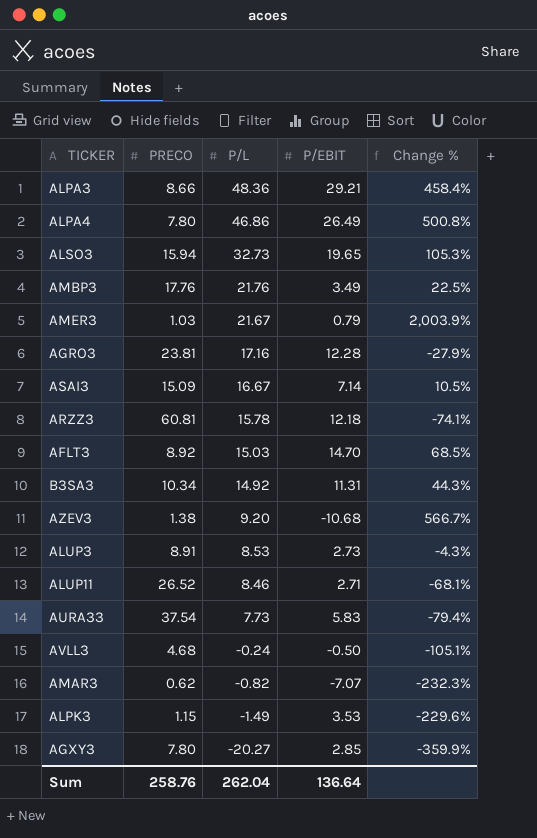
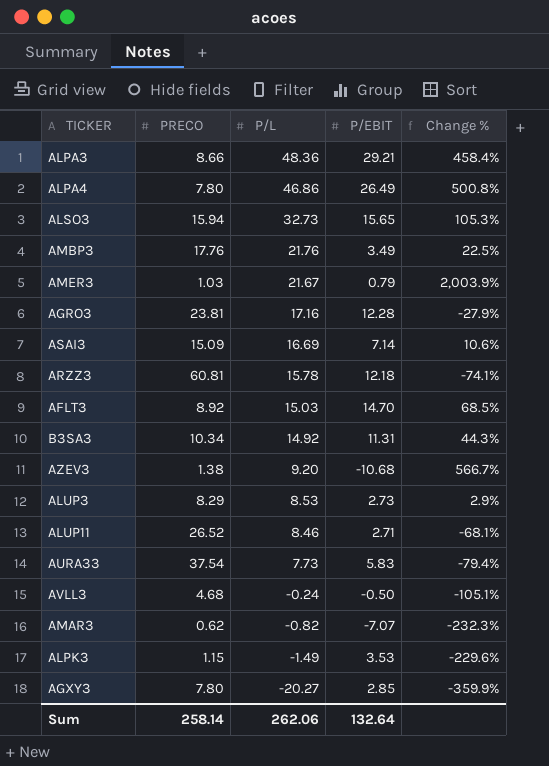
ALSO3 | P/EBIT: 19.65 -> 15.65
ASAI3 | P/L: 16.67 -> 16.69
ASAI3 | Change %: 10.5% -> 10.6%
ALUP3 | PRECO: 8.91 -> 8.29
ALUP3 | Change %: -4.3% -> 2.9%
Sum | PRECO: 258.76 -> 258.14
Sum | P/L: 262.04 -> 262.06
Sum | P/EBIT: 136.64 -> 132.64

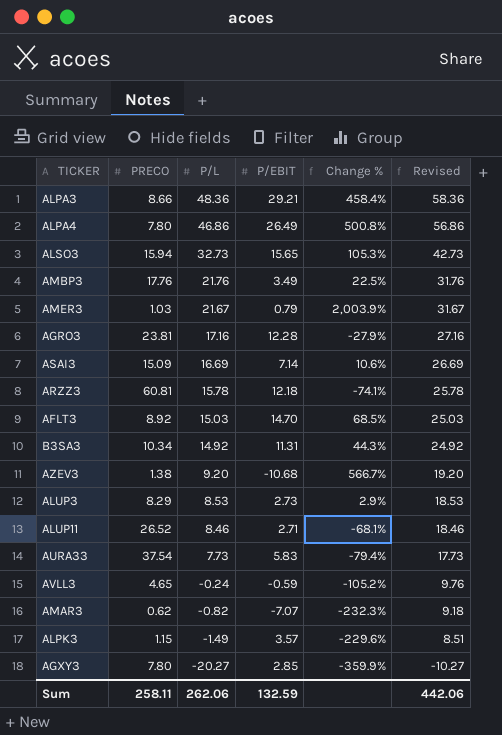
column Revised | formula: none -> [P/L] + 10
AVLL3 | PRECO: 4.68 -> 4.65
AVLL3 | P/EBIT: -0.50 -> -0.59
AVLL3 | Change %: -105.1% -> -105.2%
ALPK3 | P/EBIT: 3.53 -> 3.57
Sum | PRECO: 258.14 -> 258.11
Sum | P/EBIT: 132.64 -> 132.59

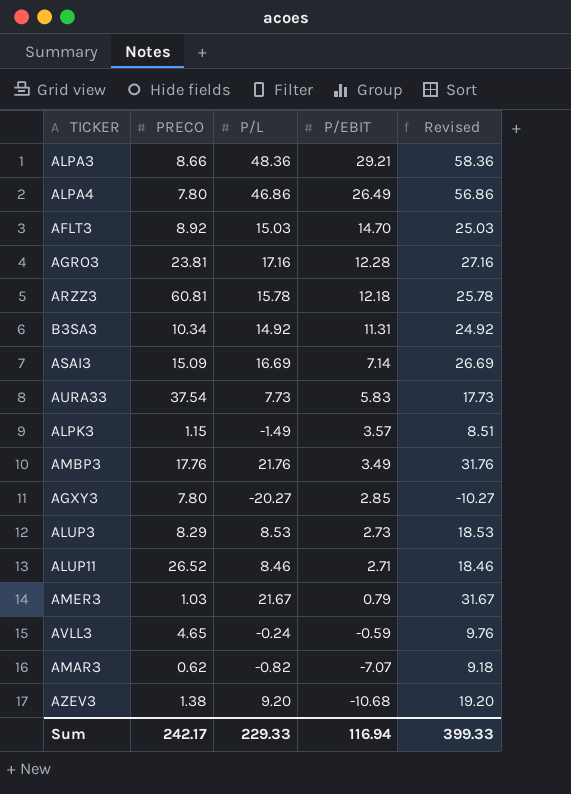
row order: P/L descending -> P/EBIT descending
column Change % | formula: ([P/L] - [PRECO]) / [PRECO] -> none
row ALSO3: 15.94 | 32.73 | 15.65 | 105.3% | 42.73 -> none
Sum | PRECO: 258.11 -> 242.17
Sum | P/L: 262.06 -> 229.33
Sum | P/EBIT: 132.59 -> 116.94
Sum | Revised: 442.06 -> 399.33

